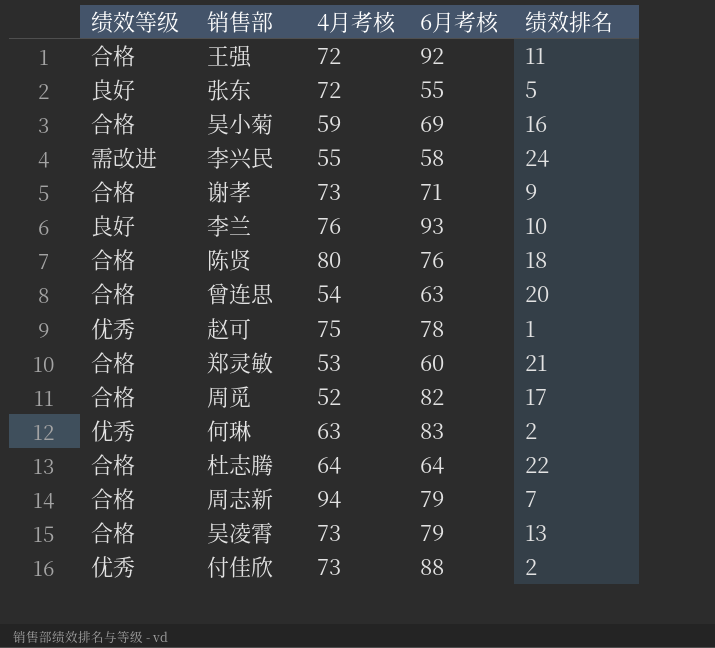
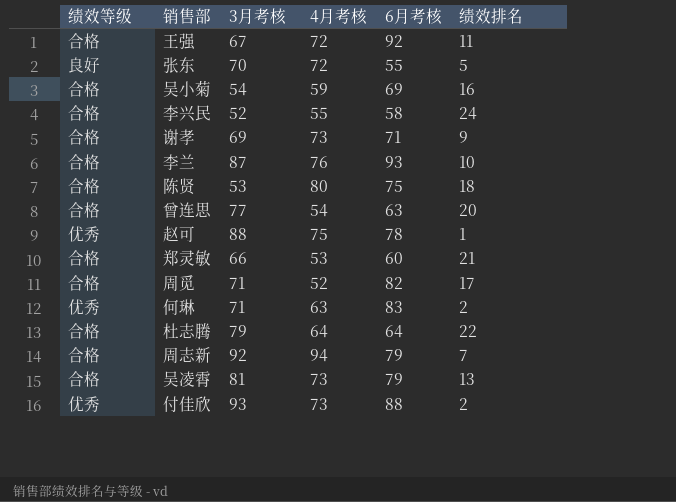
column 3月考核 | position: none -> 3
李兴民 | 绩效等级: 需改进 -> 合格
李兰 | 绩效等级: 良好 -> 合格
陈贤 | 6月考核: 76 -> 75

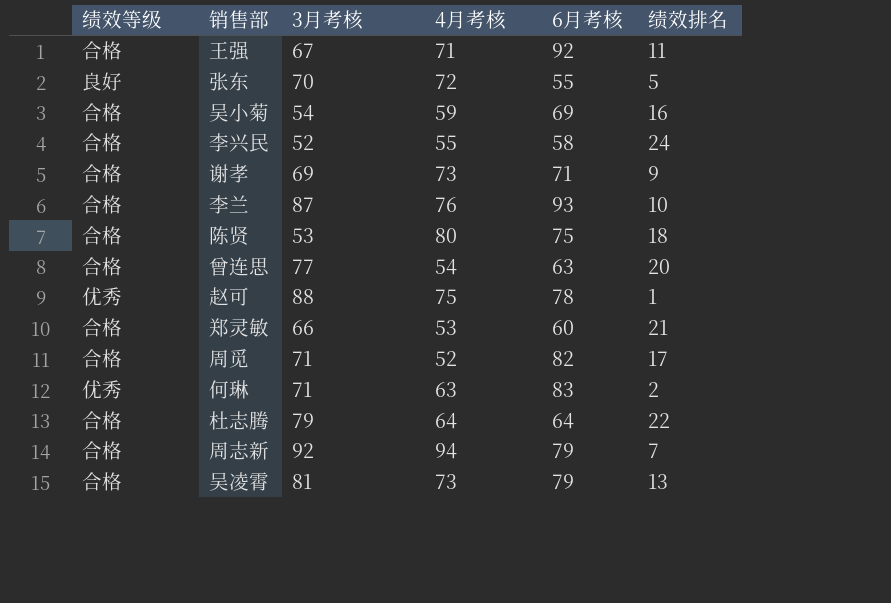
row 付佳欣: 优秀 | 93 | 73 | 88 | 2 -> none
王强 | 4月考核: 72 -> 71

